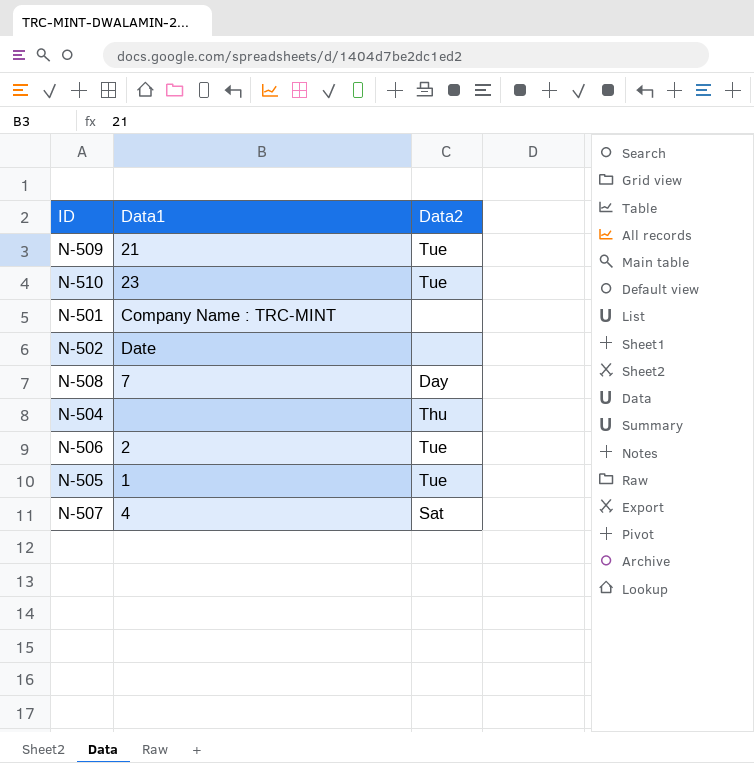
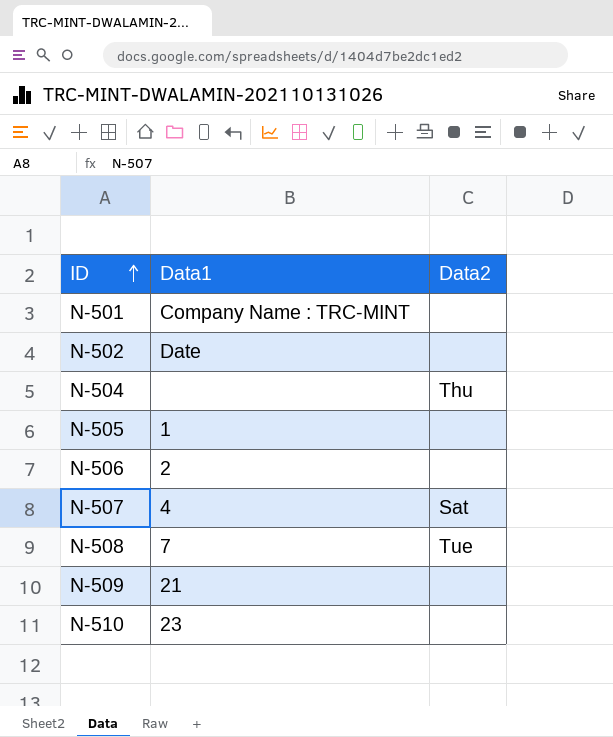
row order: none -> ID ascending
N-505 | Data2: Tue -> none
N-506 | Data2: Tue -> none
N-508 | Data2: Day -> Tue
N-509 | Data2: Tue -> none
N-510 | Data2: Tue -> none

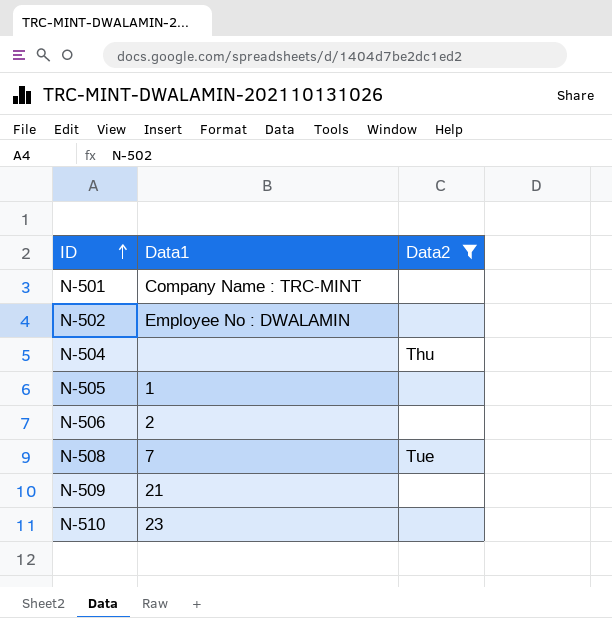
filter: none -> Data2 != Sat
N-502 | Data1: Date -> Employee No : DWALAMIN

